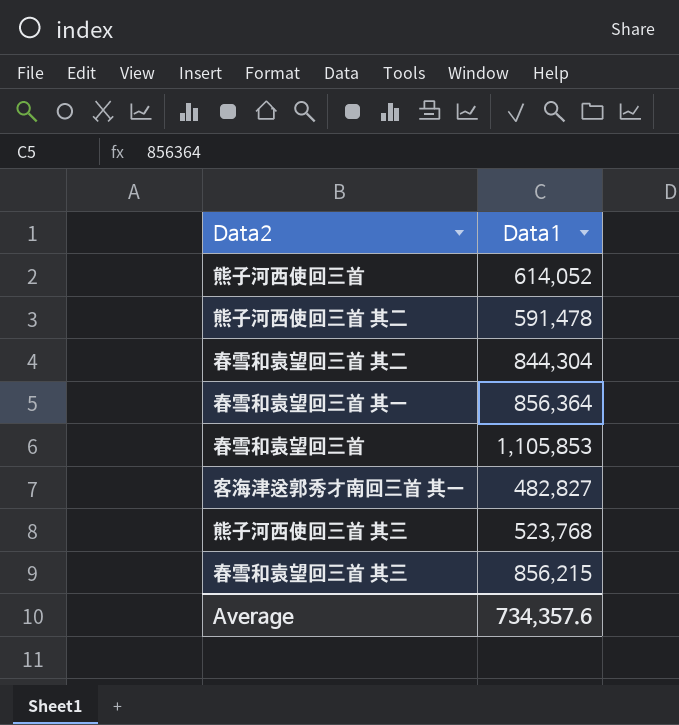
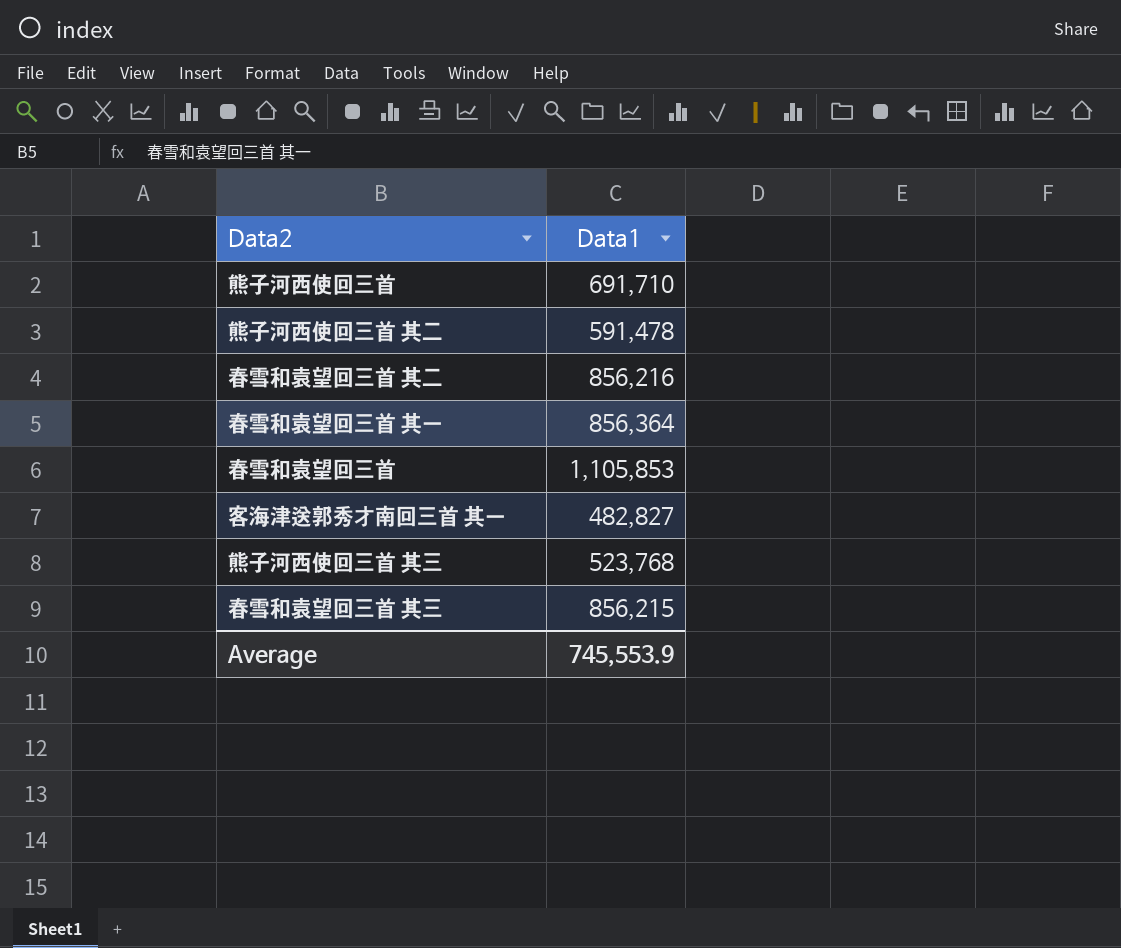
熊子河西使回三首 | Data1: 614,052 -> 691,710
春雪和袁望回三首 其二 | Data1: 844,304 -> 856,216
Average | Data1: 734,357.6 -> 745,553.9

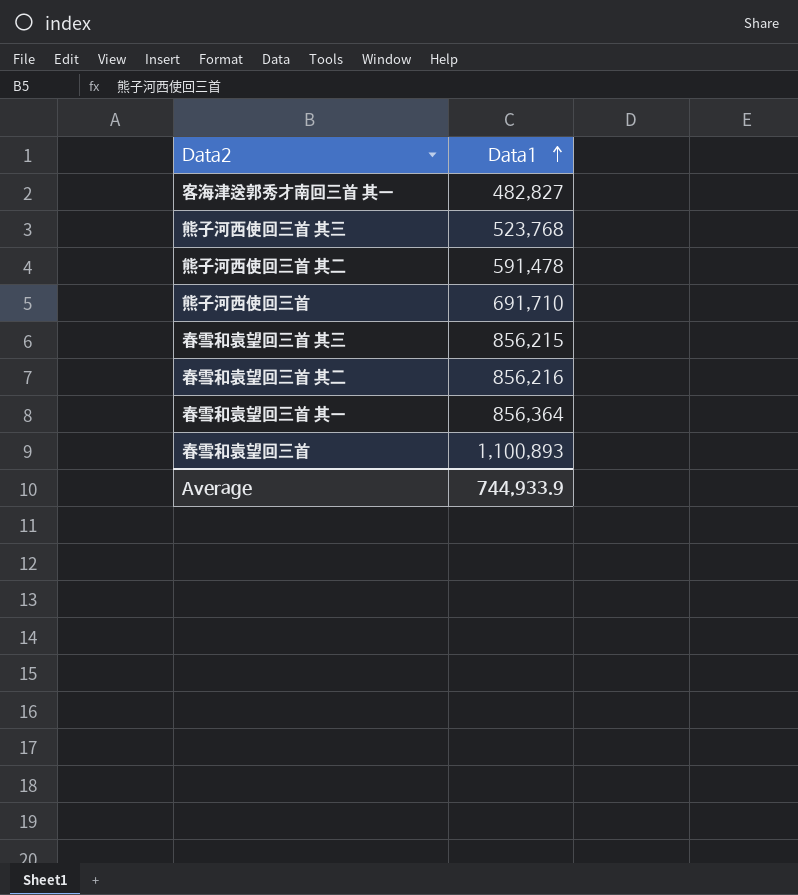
row order: none -> Data1 ascending
春雪和袁望回三首 | Data1: 1,105,853 -> 1,100,893
Average | Data1: 745,553.9 -> 744,933.9

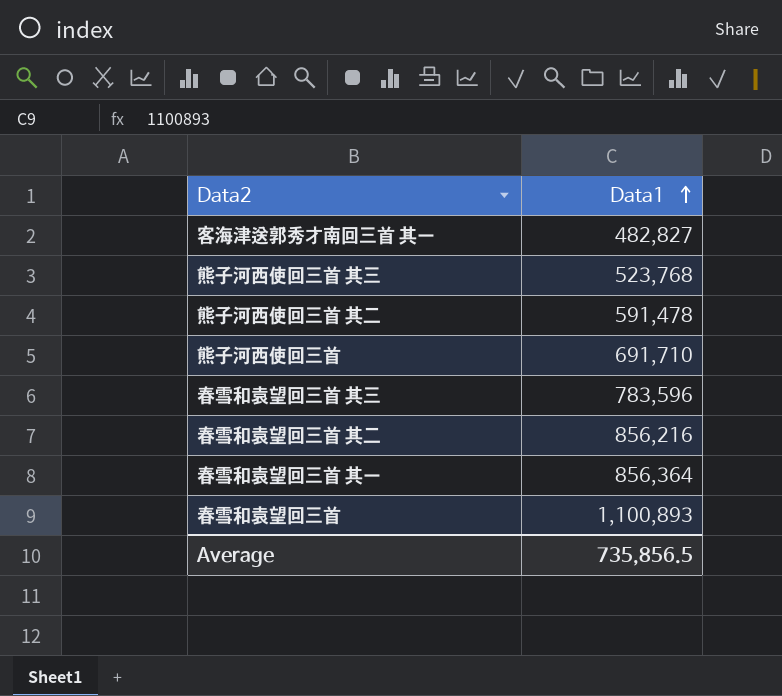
春雪和袁望回三首 其三 | Data1: 856,215 -> 783,596
Average | Data1: 744,933.9 -> 735,856.5

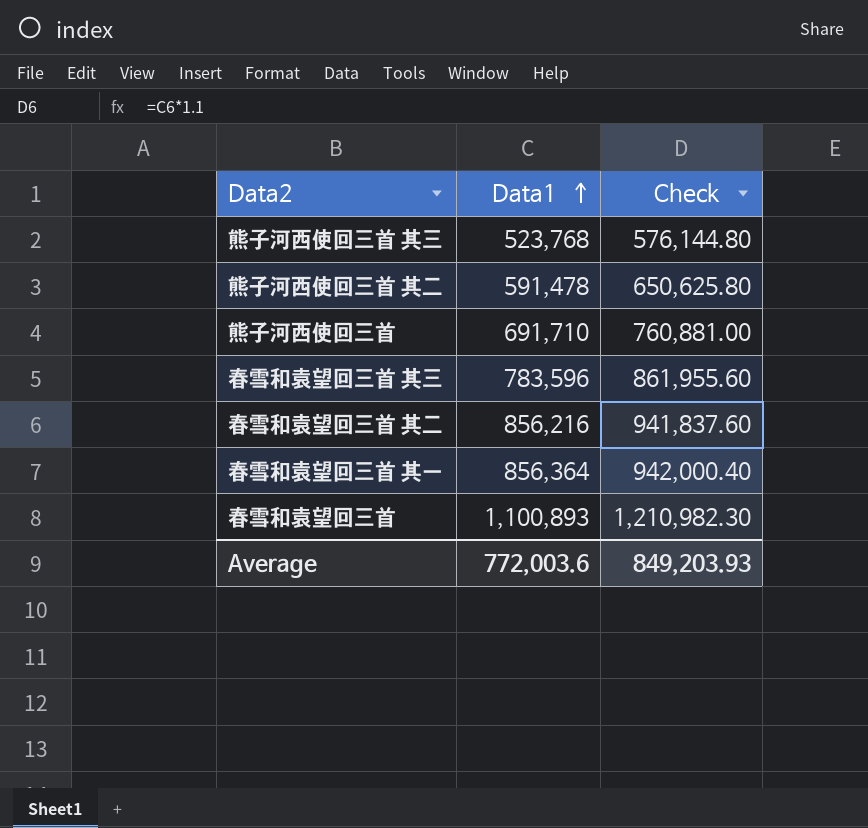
column Check | formula: none -> [Data1] * 1.1
row 客海津送郭秀才南回三首 其一: 482,827 -> none
Average | Data1: 735,856.5 -> 772,003.6

